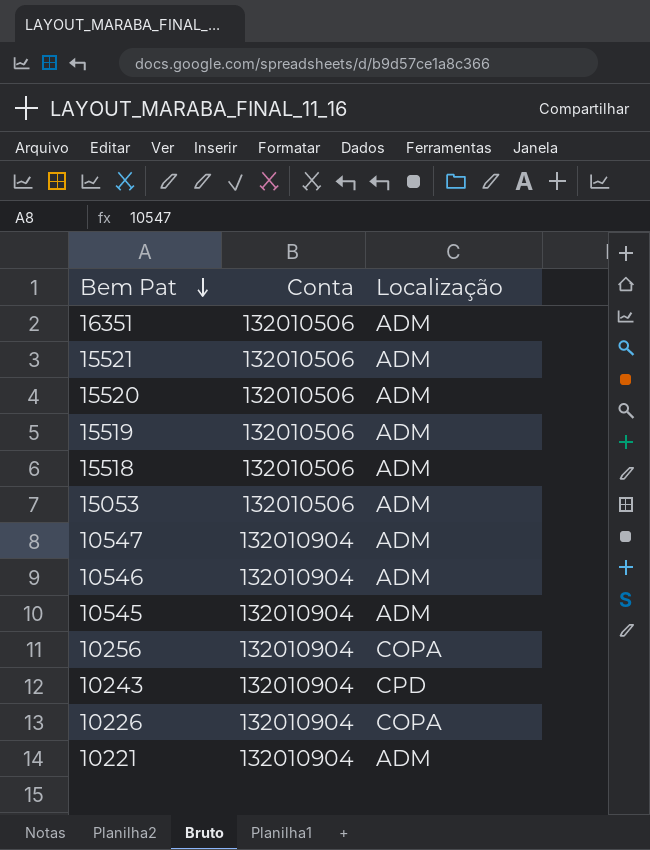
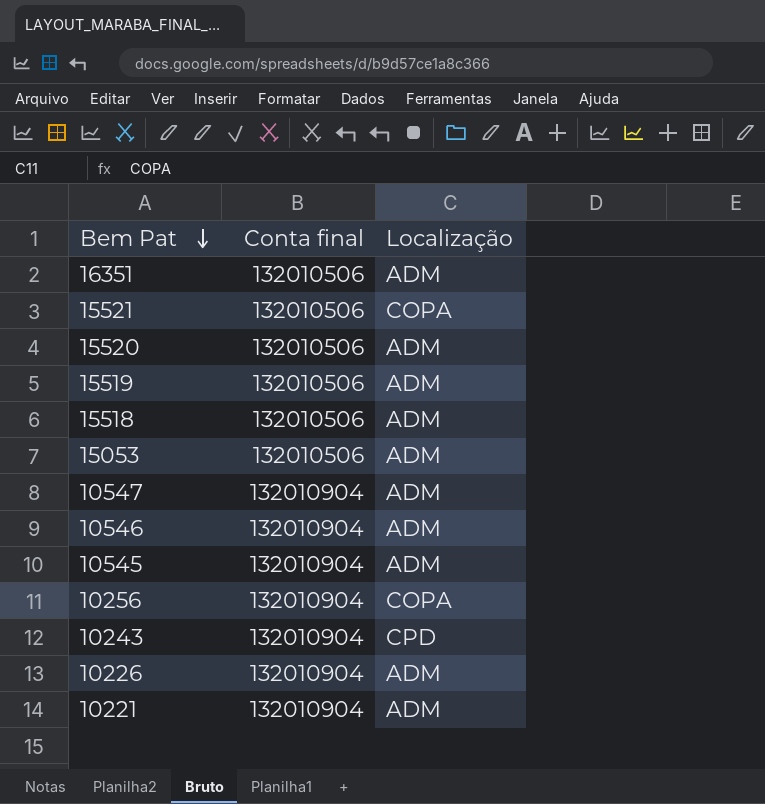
column name: Conta -> Conta final
15521 | Localização: ADM -> COPA
10226 | Localização: COPA -> ADM

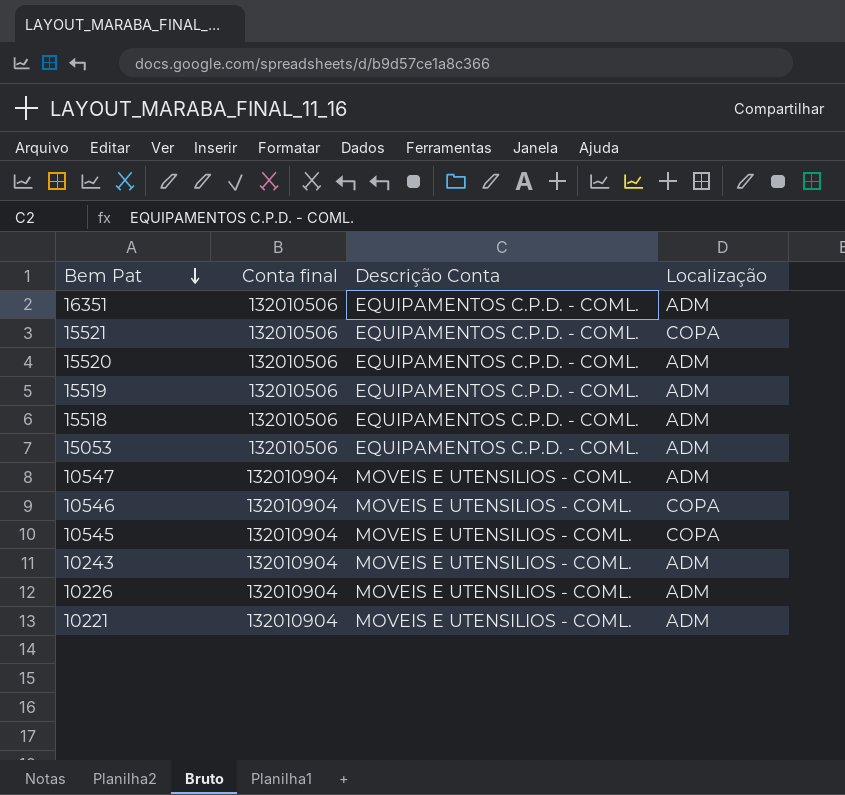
column Descrição Conta | position: none -> 3
row 10256: 132010904 | COPA -> none
10546 | Localização: ADM -> COPA
10545 | Localização: ADM -> COPA
10243 | Localização: CPD -> ADM

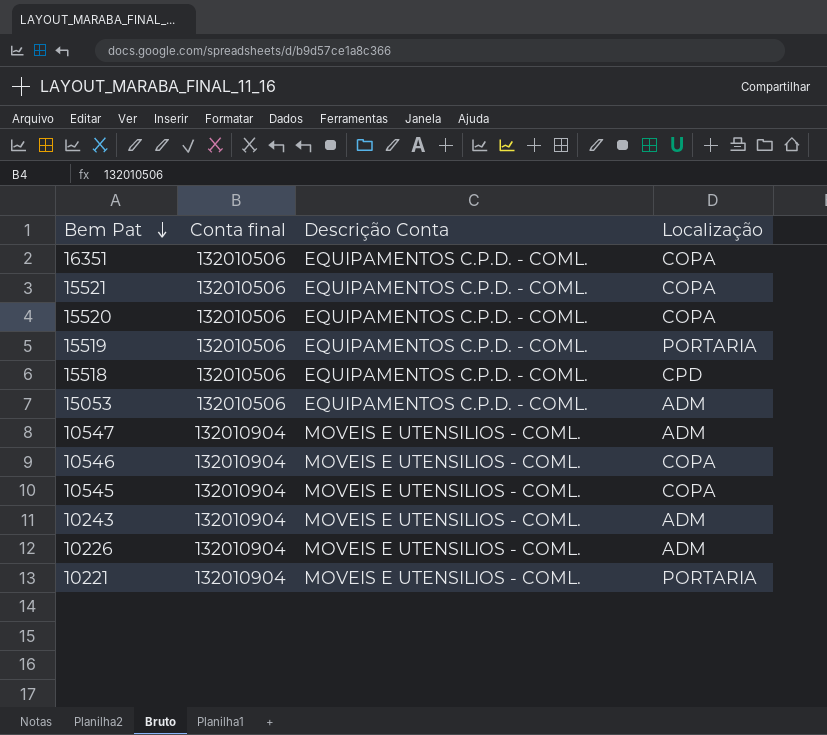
16351 | Localização: ADM -> COPA
15520 | Localização: ADM -> COPA
15519 | Localização: ADM -> PORTARIA
15518 | Localização: ADM -> CPD
10221 | Localização: ADM -> PORTARIA

